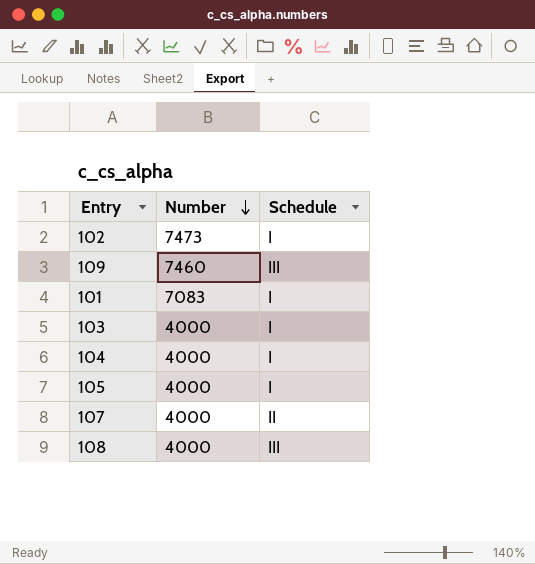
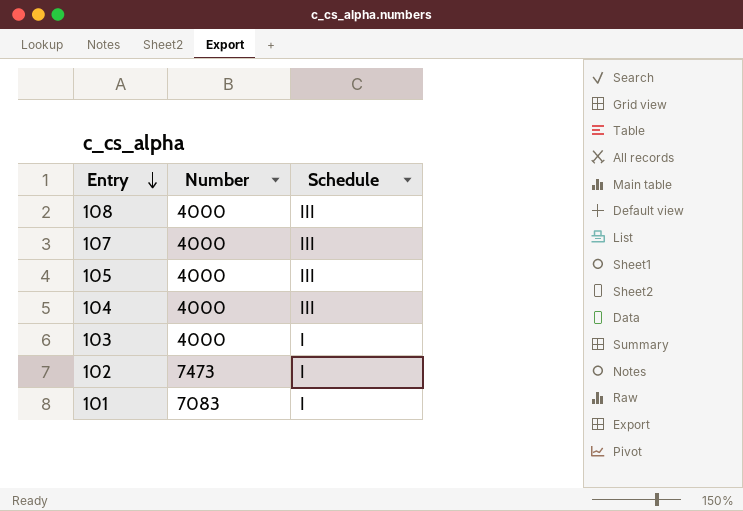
row order: Number descending -> Entry descending
row 109: 7460 | III -> none
107 | Schedule: II -> III
105 | Schedule: I -> III
104 | Schedule: I -> III

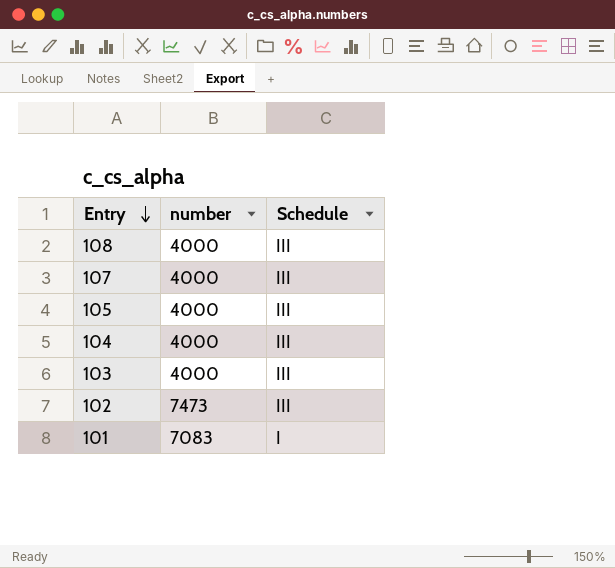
column name: Number -> number
103 | Schedule: I -> III
102 | Schedule: I -> III

